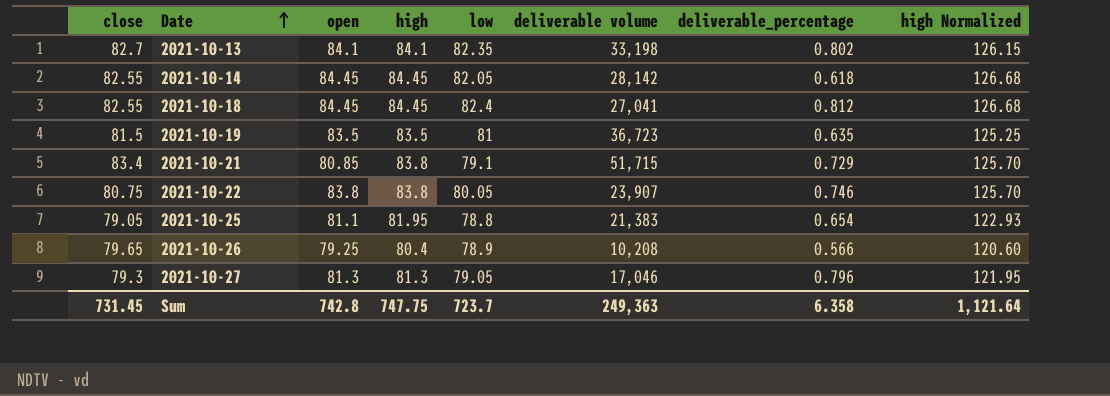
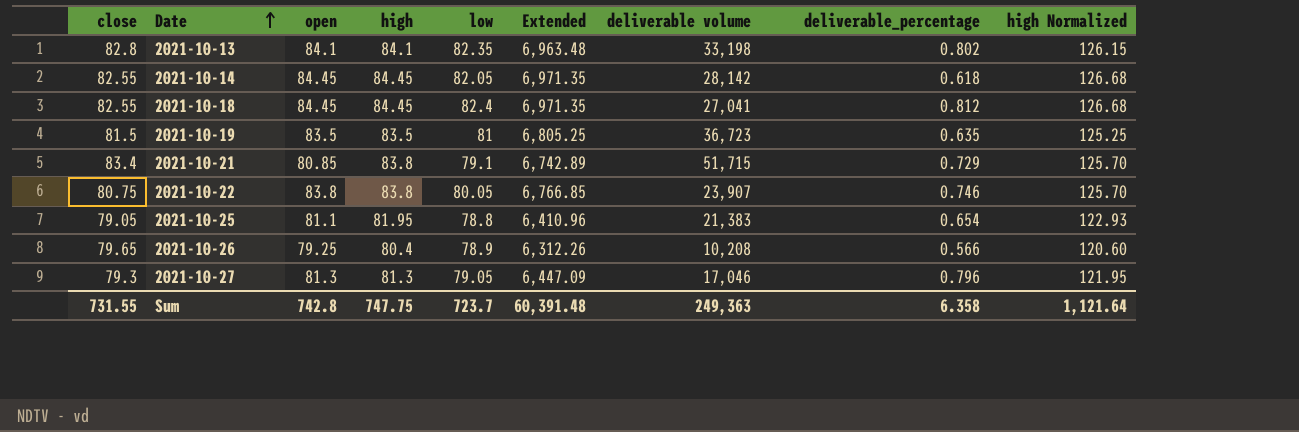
column Extended | formula: none -> [close] * [open]
2021-10-13 | close: 82.7 -> 82.8
Sum | close: 731.45 -> 731.55

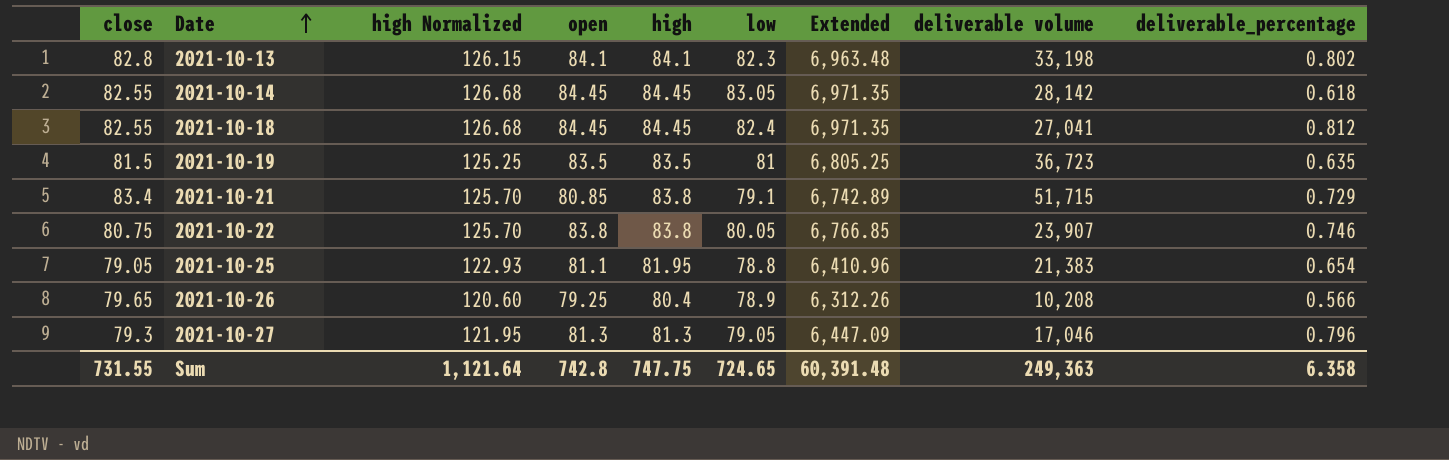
column high Normalized | position: 9 -> 3
2021-10-13 | low: 82.35 -> 82.3
2021-10-14 | low: 82.05 -> 83.05
Sum | low: 723.7 -> 724.65

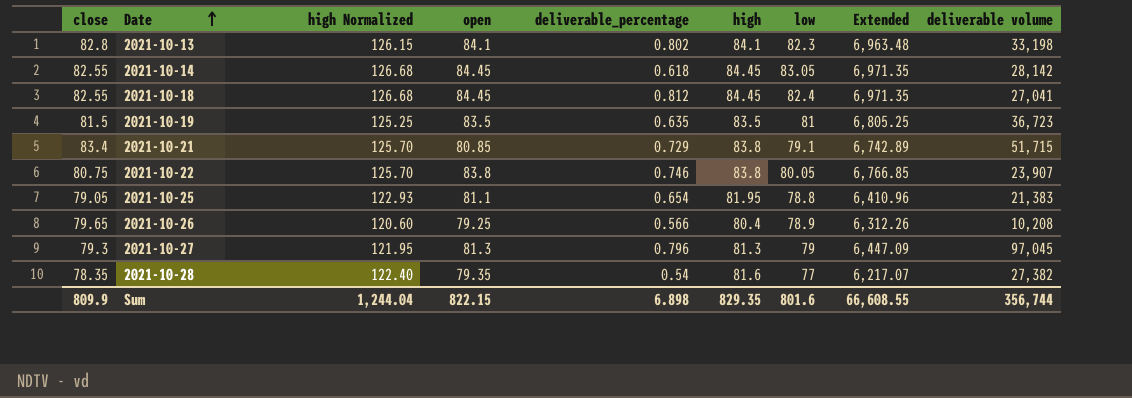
column deliverable_percentage | position: 9 -> 5
2021-10-27 | low: 79.05 -> 79
2021-10-27 | deliverable volume: 17,046 -> 97,045
row 2021-10-28: none -> 78.35 | 122.40 | 79.35 | 0.54 | 81.6 | 77 | 6,217.07 | 27,382
Sum | close: 731.55 -> 809.9
Sum | high Normalized: 1,121.64 -> 1,244.04
Sum | open: 742.8 -> 822.15
Sum | deliverable_percentage: 6.358 -> 6.898
Sum | high: 747.75 -> 829.35
Sum | low: 724.65 -> 801.6
Sum | Extended: 60,391.48 -> 66,608.55
Sum | deliverable volume: 249,363 -> 356,744

